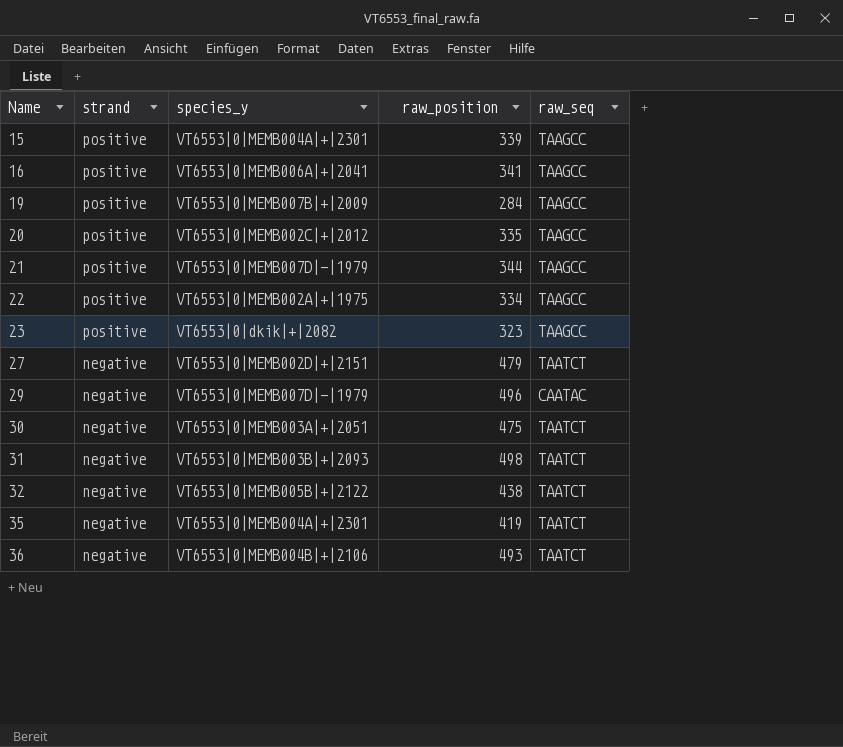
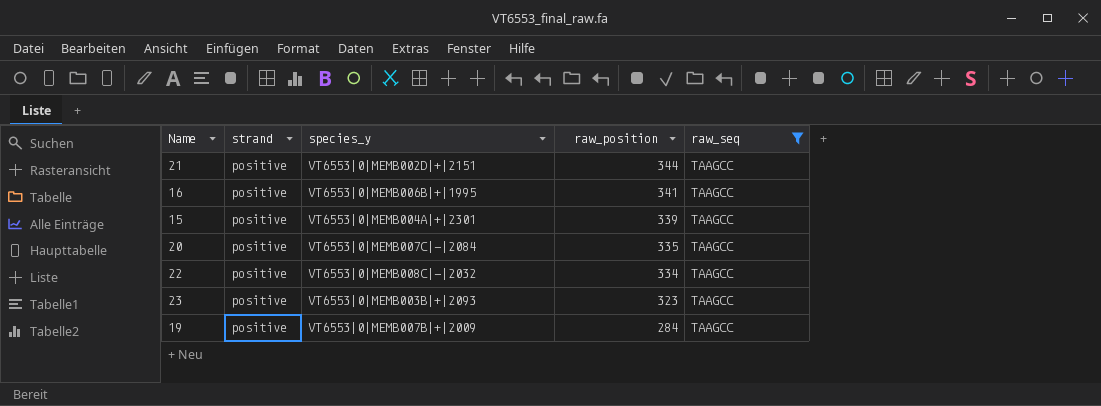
filter: none -> raw_seq = TAAGCC
row order: Name ascending -> raw_position descending
21 | species_y: VT6553|0|MEMB007D|-|1979 -> VT6553|0|MEMB002D|+|2151
16 | species_y: VT6553|0|MEMB006A|+|2041 -> VT6553|0|MEMB006B|+|1995
20 | species_y: VT6553|0|MEMB002C|+|2012 -> VT6553|0|MEMB007C|-|2084
22 | species_y: VT6553|0|MEMB002A|+|1975 -> VT6553|0|MEMB008C|-|2032
23 | species_y: VT6553|0|dkik|+|2082 -> VT6553|0|MEMB003B|+|2093

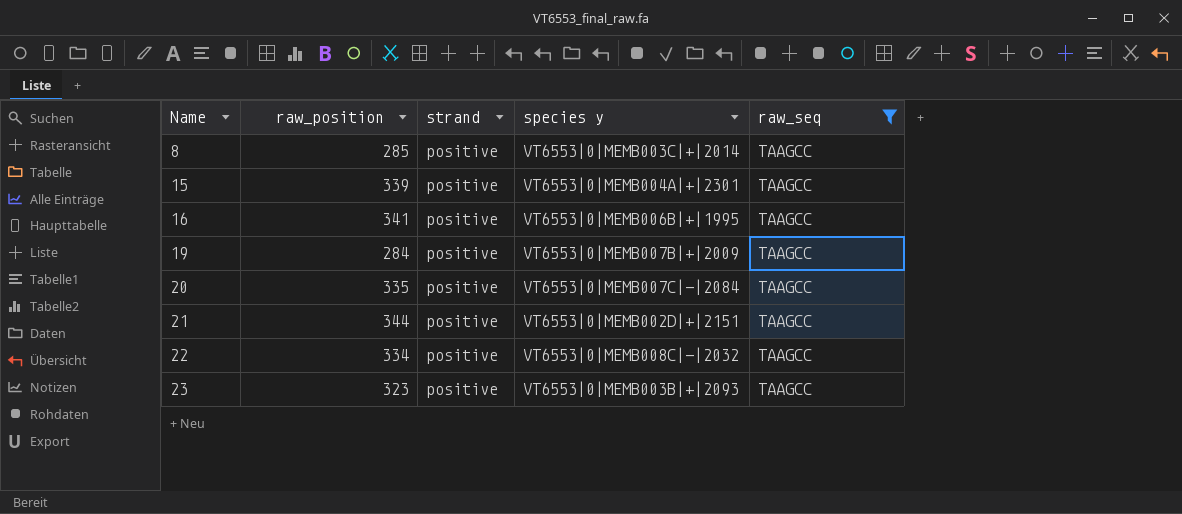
row order: raw_position descending -> Name ascending
column raw_position | position: 4 -> 2
column name: species_y -> species y
row 8: none -> 285 | positive | VT6553|0|MEMB003C|+|2014 | TAAGCC

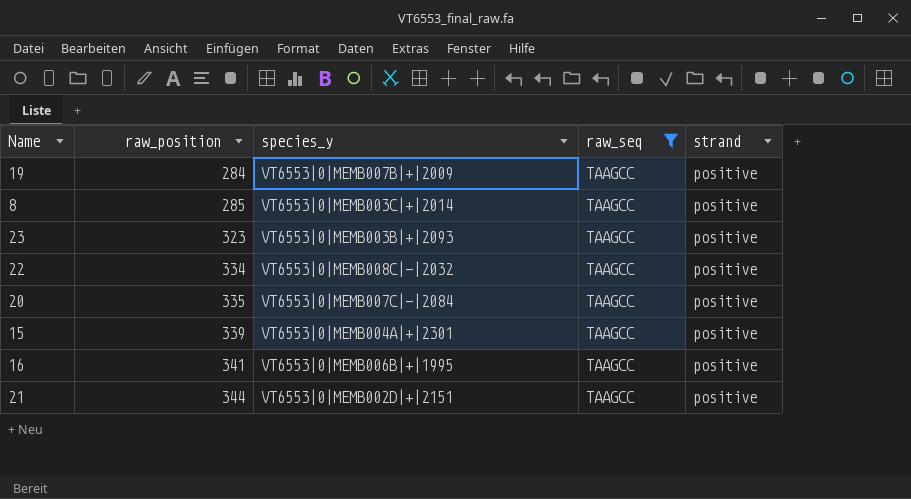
row order: Name ascending -> raw_position ascending
column name: species y -> species_y
column strand | position: 3 -> 5

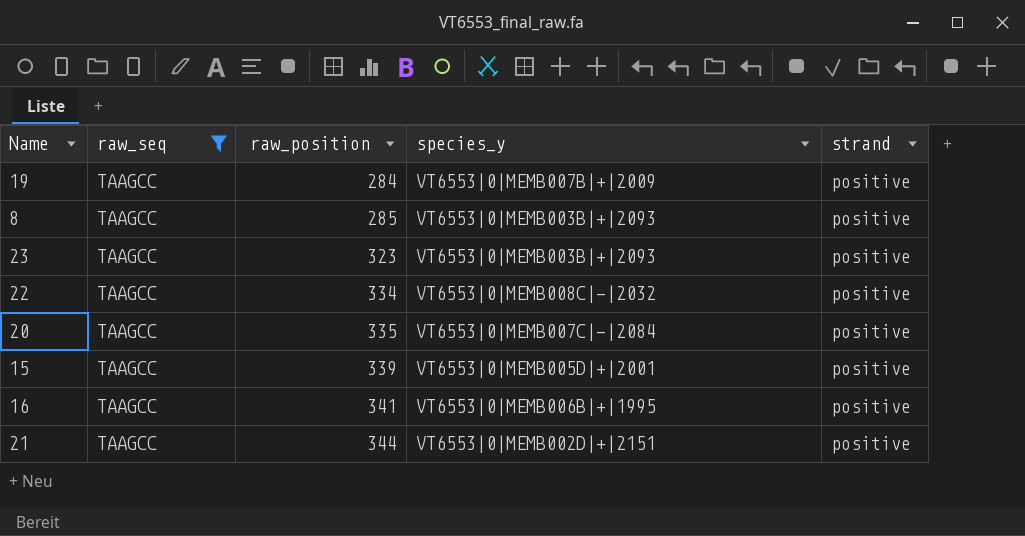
column raw_seq | position: 4 -> 2
8 | species_y: VT6553|0|MEMB003C|+|2014 -> VT6553|0|MEMB003B|+|2093
15 | species_y: VT6553|0|MEMB004A|+|2301 -> VT6553|0|MEMB005D|+|2001

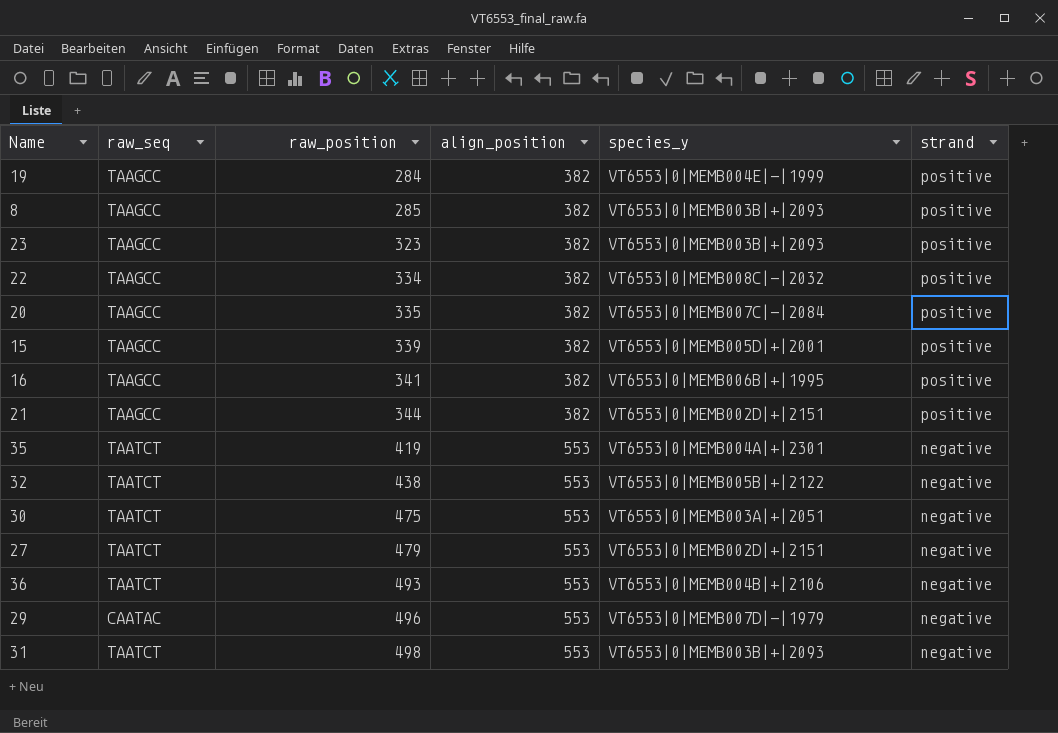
filter: raw_seq = TAAGCC -> none
column align_position | position: none -> 4
19 | species_y: VT6553|0|MEMB007B|+|2009 -> VT6553|0|MEMB004E|-|1999

